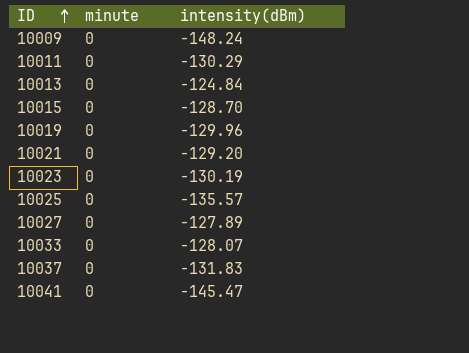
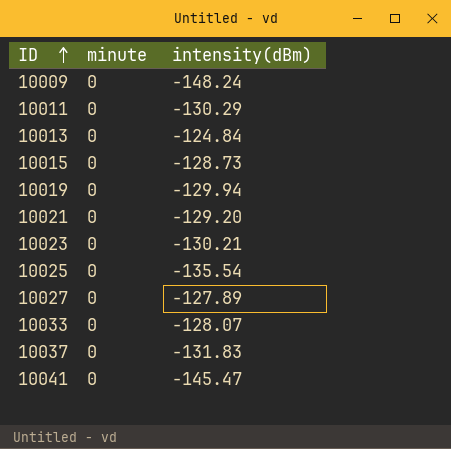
10015 | intensity(dBm): -128.70 -> -128.73
10019 | intensity(dBm): -129.96 -> -129.94
10023 | intensity(dBm): -130.19 -> -130.21
10025 | intensity(dBm): -135.57 -> -135.54

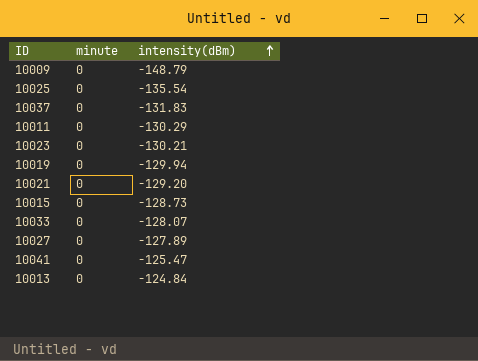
row order: ID ascending -> intensity(dBm) ascending
10009 | intensity(dBm): -148.24 -> -148.79
10041 | intensity(dBm): -145.47 -> -125.47

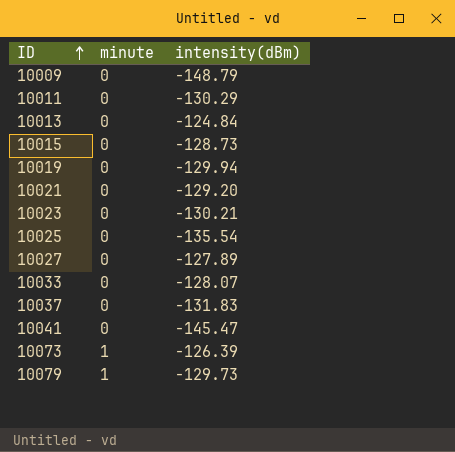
row order: intensity(dBm) ascending -> ID ascending
10041 | intensity(dBm): -125.47 -> -145.47
row 10073: none -> 1 | -126.39
row 10079: none -> 1 | -129.73

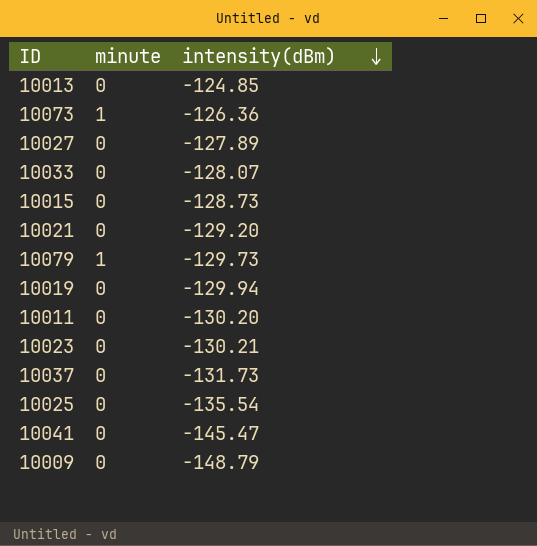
row order: ID ascending -> intensity(dBm) descending
10013 | intensity(dBm): -124.84 -> -124.85
10073 | intensity(dBm): -126.39 -> -126.36
10011 | intensity(dBm): -130.29 -> -130.20
10037 | intensity(dBm): -131.83 -> -131.73

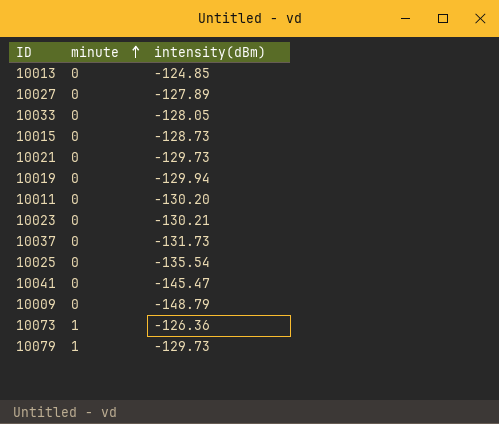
row order: intensity(dBm) descending -> minute ascending
10033 | intensity(dBm): -128.07 -> -128.05
10021 | intensity(dBm): -129.20 -> -129.73

